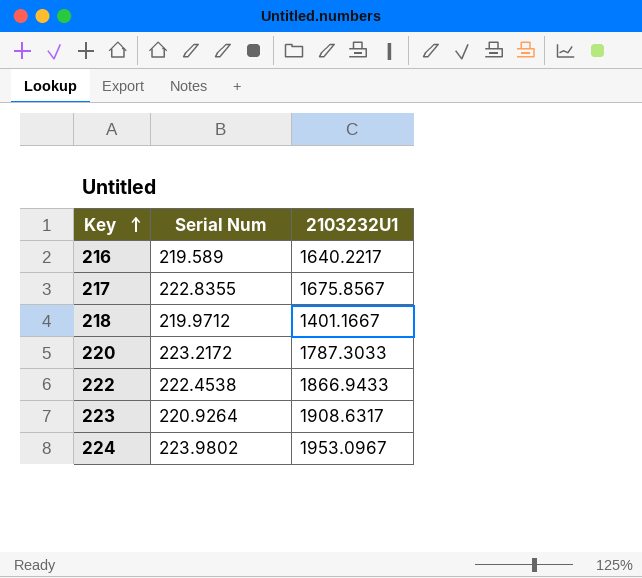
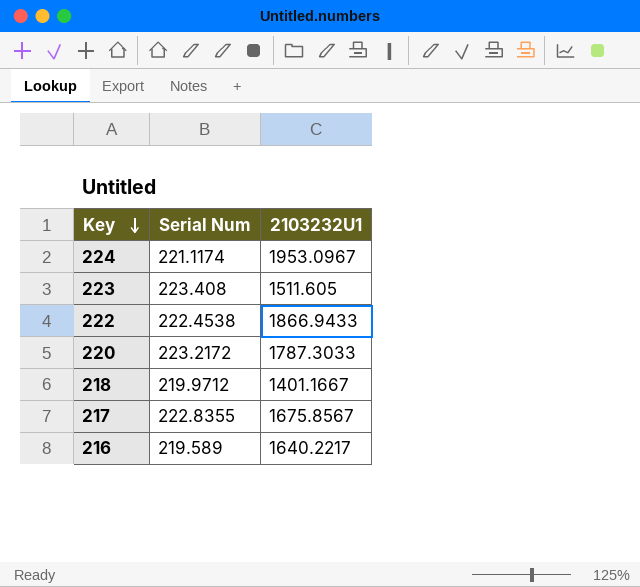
row order: Key ascending -> Key descending
224 | Serial Num: 223.9802 -> 221.1174
223 | Serial Num: 220.9264 -> 223.408
223 | 2103232U1: 1908.6317 -> 1511.605

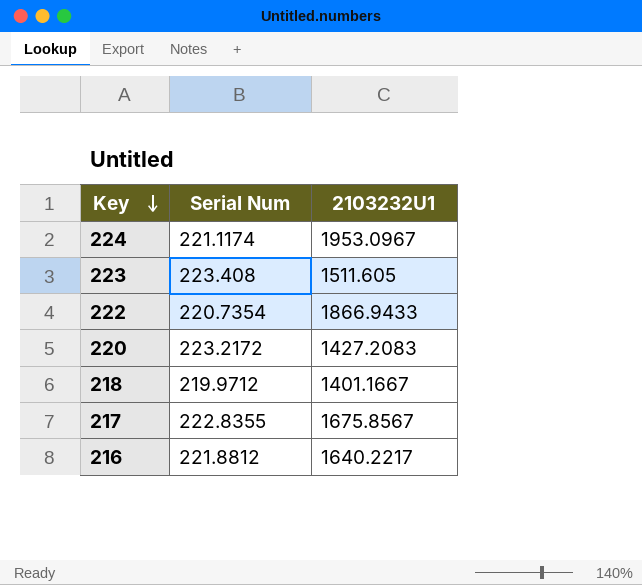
222 | Serial Num: 222.4538 -> 220.7354
220 | 2103232U1: 1787.3033 -> 1427.2083
216 | Serial Num: 219.589 -> 221.8812

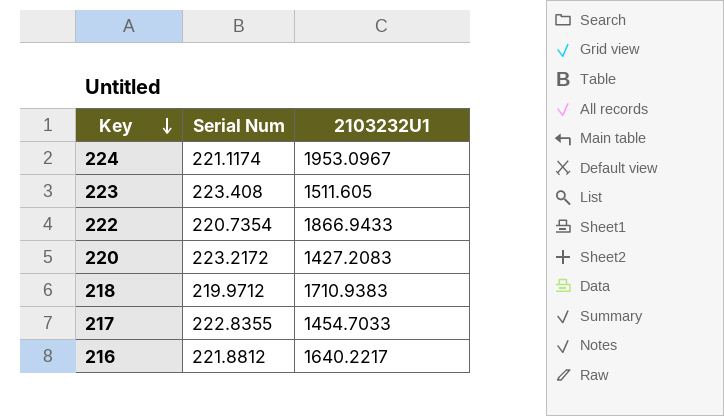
218 | 2103232U1: 1401.1667 -> 1710.9383
217 | 2103232U1: 1675.8567 -> 1454.7033

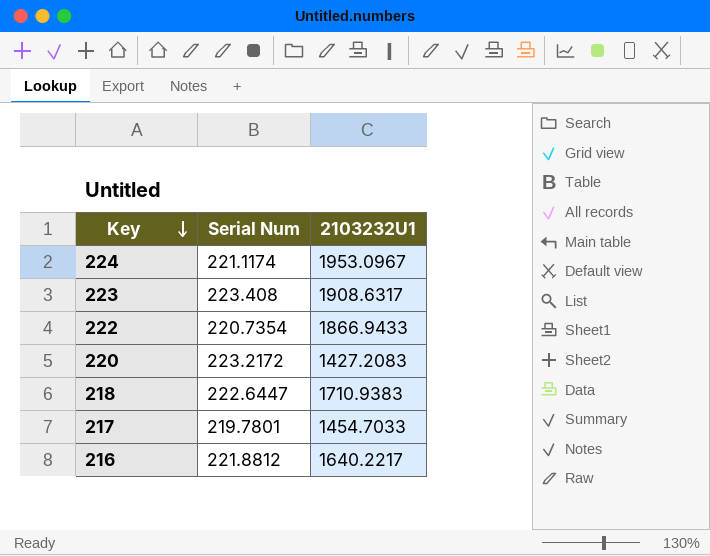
223 | 2103232U1: 1511.605 -> 1908.6317
218 | Serial Num: 219.9712 -> 222.6447
217 | Serial Num: 222.8355 -> 219.7801

